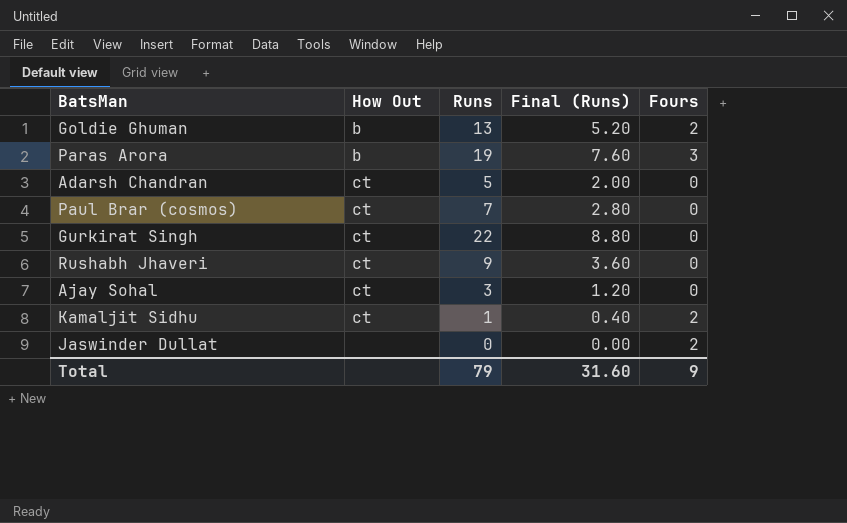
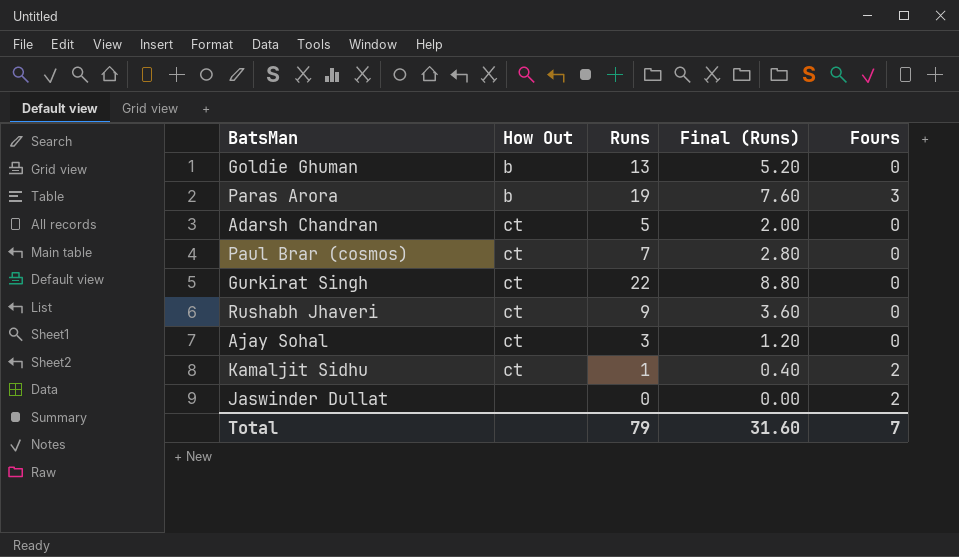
Goldie Ghuman | Fours: 2 -> 0
Total | Fours: 9 -> 7

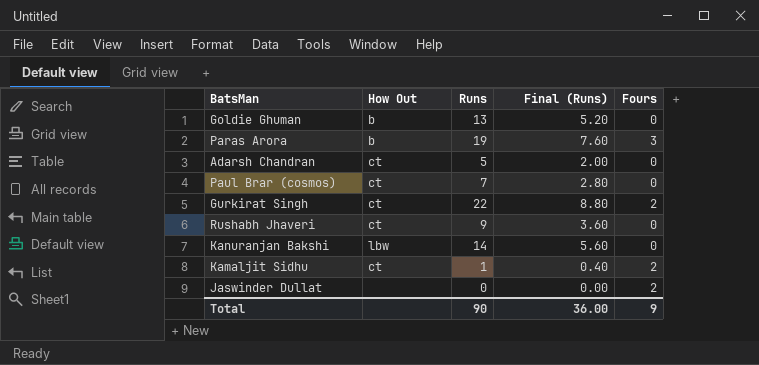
row Ajay Sohal: ct | 3 | 1.20 | 0 -> none
Gurkirat Singh | Fours: 0 -> 2
row Kanuranjan Bakshi: none -> lbw | 14 | 5.60 | 0
Total | Runs: 79 -> 90
Total | Final (Runs): 31.60 -> 36.00
Total | Fours: 7 -> 9

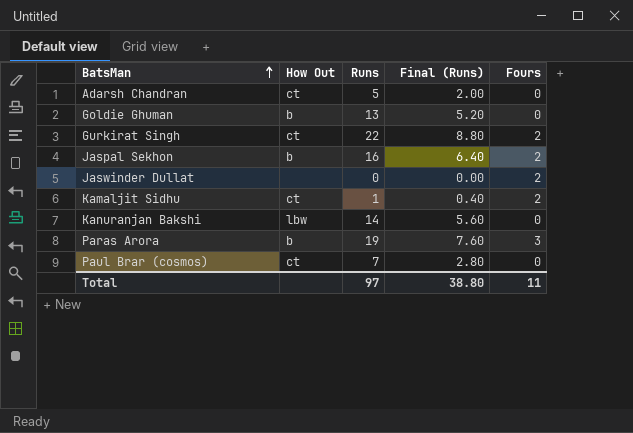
row order: none -> BatsMan ascending
row Rushabh Jhaveri: ct | 9 | 3.60 | 0 -> none
row Jaspal Sekhon: none -> b | 16 | 6.40 | 2
Total | Runs: 90 -> 97
Total | Final (Runs): 36.00 -> 38.80
Total | Fours: 9 -> 11

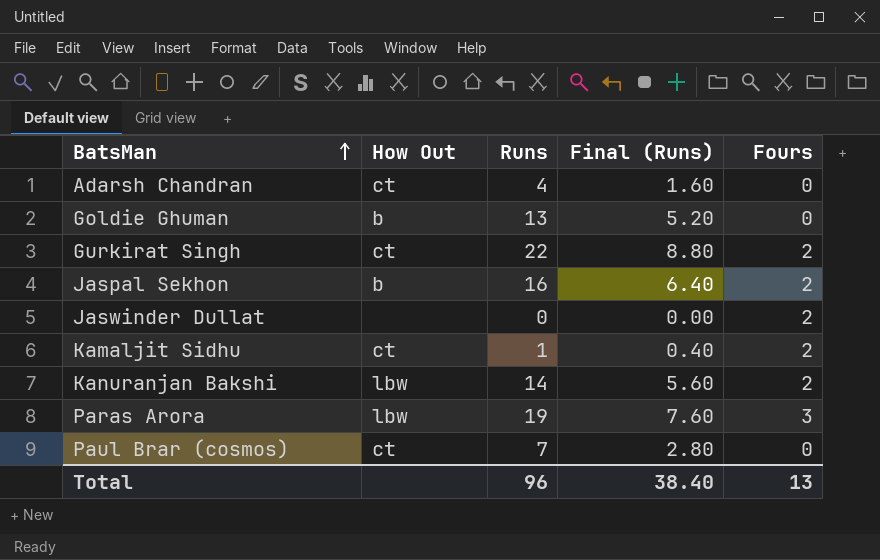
Adarsh Chandran | Runs: 5 -> 4
Adarsh Chandran | Final (Runs): 2.00 -> 1.60
Kanuranjan Bakshi | Fours: 0 -> 2
Paras Arora | How Out: b -> lbw
Total | Runs: 97 -> 96
Total | Final (Runs): 38.80 -> 38.40
Total | Fours: 11 -> 13

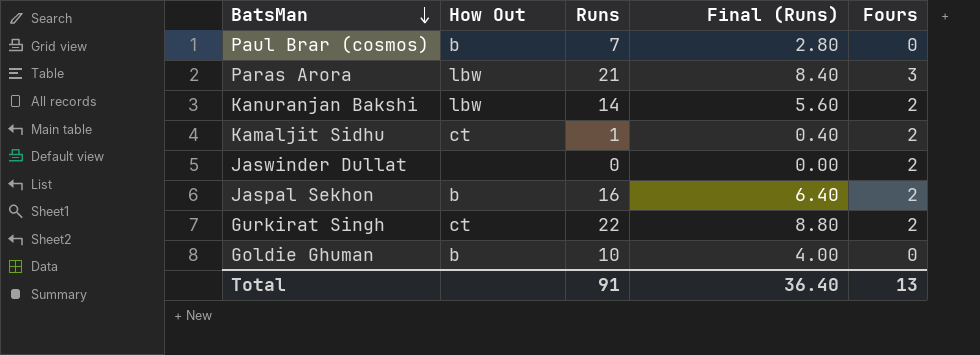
row order: BatsMan ascending -> BatsMan descending
row Adarsh Chandran: ct | 4 | 1.60 | 0 -> none
Paul Brar (cosmos) | How Out: ct -> b
Paras Arora | Runs: 19 -> 21
Paras Arora | Final (Runs): 7.60 -> 8.40
Goldie Ghuman | Runs: 13 -> 10
Goldie Ghuman | Final (Runs): 5.20 -> 4.00
Total | Runs: 96 -> 91
Total | Final (Runs): 38.40 -> 36.40

